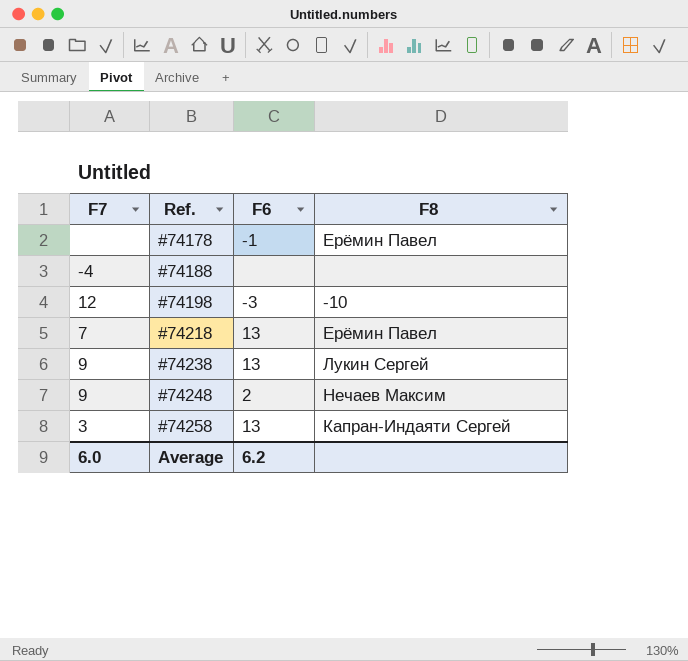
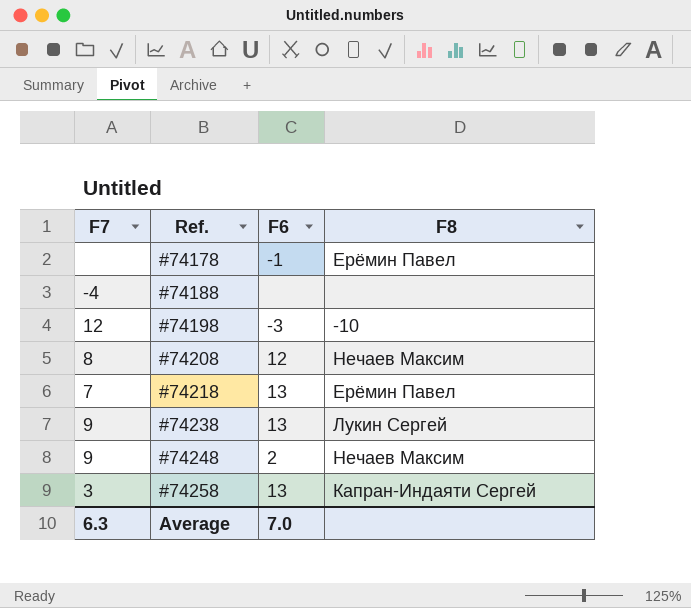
row #74208: none -> 8 | 12 | Нечаев Максим
Average | F7: 6.0 -> 6.3
Average | F6: 6.2 -> 7.0

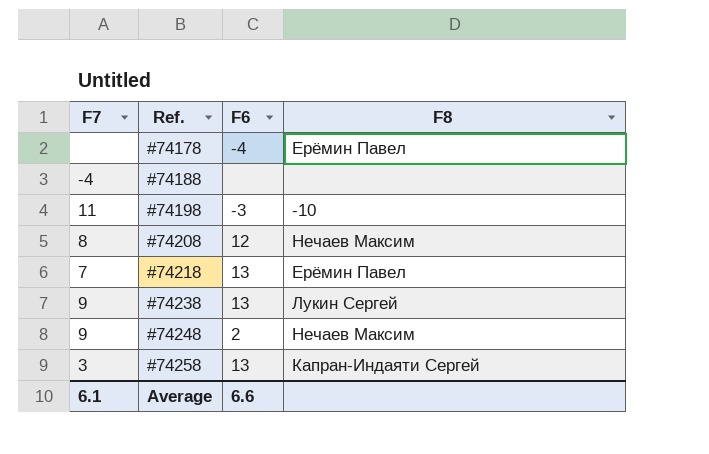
#74178 | F6: -1 -> -4
#74198 | F7: 12 -> 11
Average | F7: 6.3 -> 6.1
Average | F6: 7.0 -> 6.6

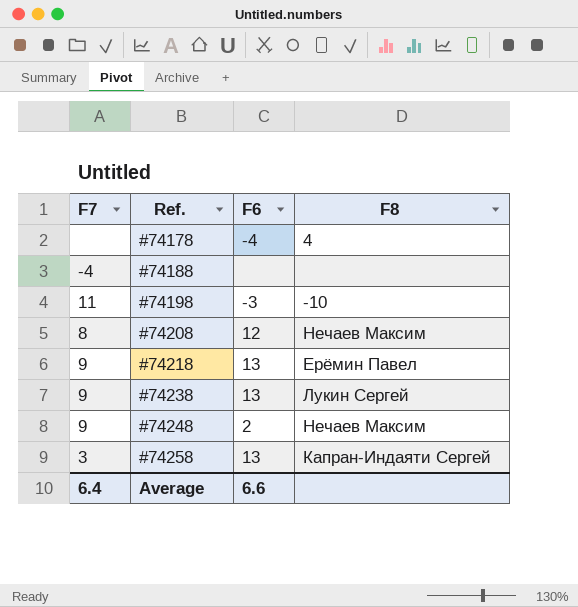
#74178 | F8: Ерёмин Павел -> 4
#74218 | F7: 7 -> 9
Average | F7: 6.1 -> 6.4

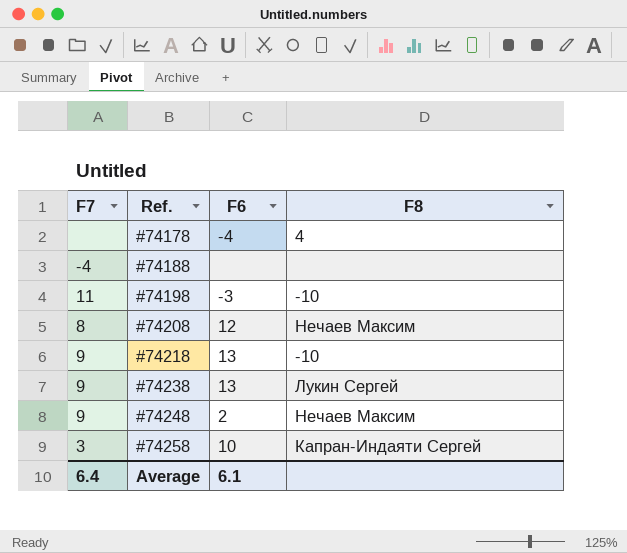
#74218 | F8: Ерёмин Павел -> -10
#74258 | F6: 13 -> 10
Average | F6: 6.6 -> 6.1

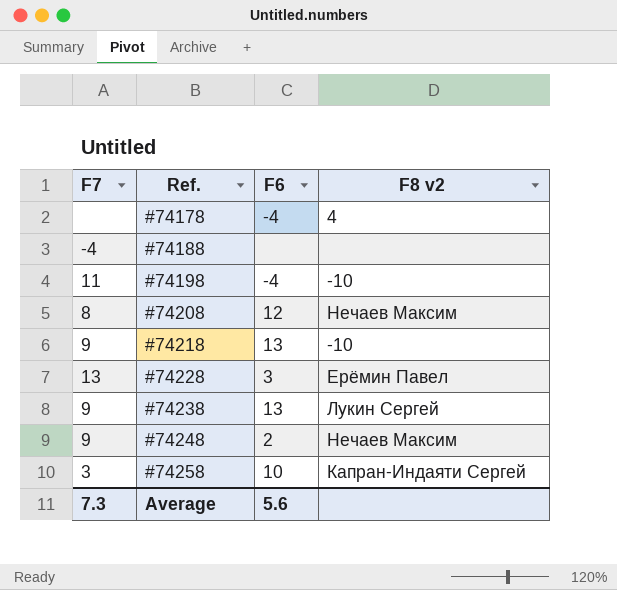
column name: F8 -> F8 v2
#74198 | F6: -3 -> -4
row #74228: none -> 13 | 3 | Ерёмин Павел
Average | F7: 6.4 -> 7.3
Average | F6: 6.1 -> 5.6

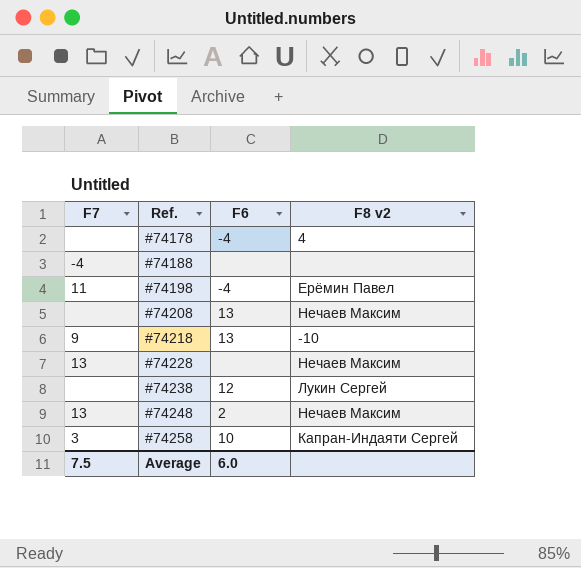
#74198 | F8 v2: -10 -> Ерёмин Павел
#74208 | F7: 8 -> none
#74208 | F6: 12 -> 13
#74228 | F6: 3 -> none
#74228 | F8 v2: Ерёмин Павел -> Нечаев Максим
#74238 | F7: 9 -> none
#74238 | F6: 13 -> 12
#74248 | F7: 9 -> 13
Average | F7: 7.3 -> 7.5
Average | F6: 5.6 -> 6.0

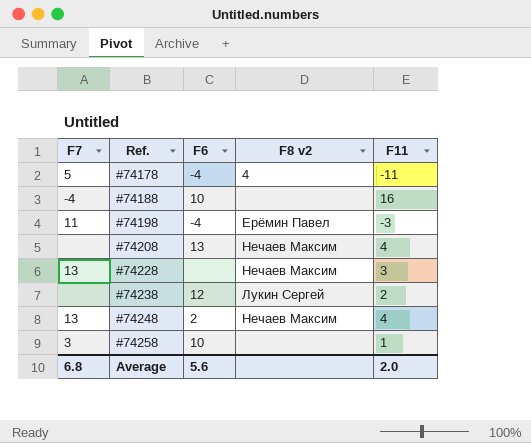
column F11 | position: none -> 5
row #74218: 9 | 13 | -10 -> none
#74178 | F7: none -> 5
#74188 | F6: none -> 10
#74258 | F8 v2: Капран-Индаяти Сергей -> none
Average | F7: 7.5 -> 6.8
Average | F6: 6.0 -> 5.6

